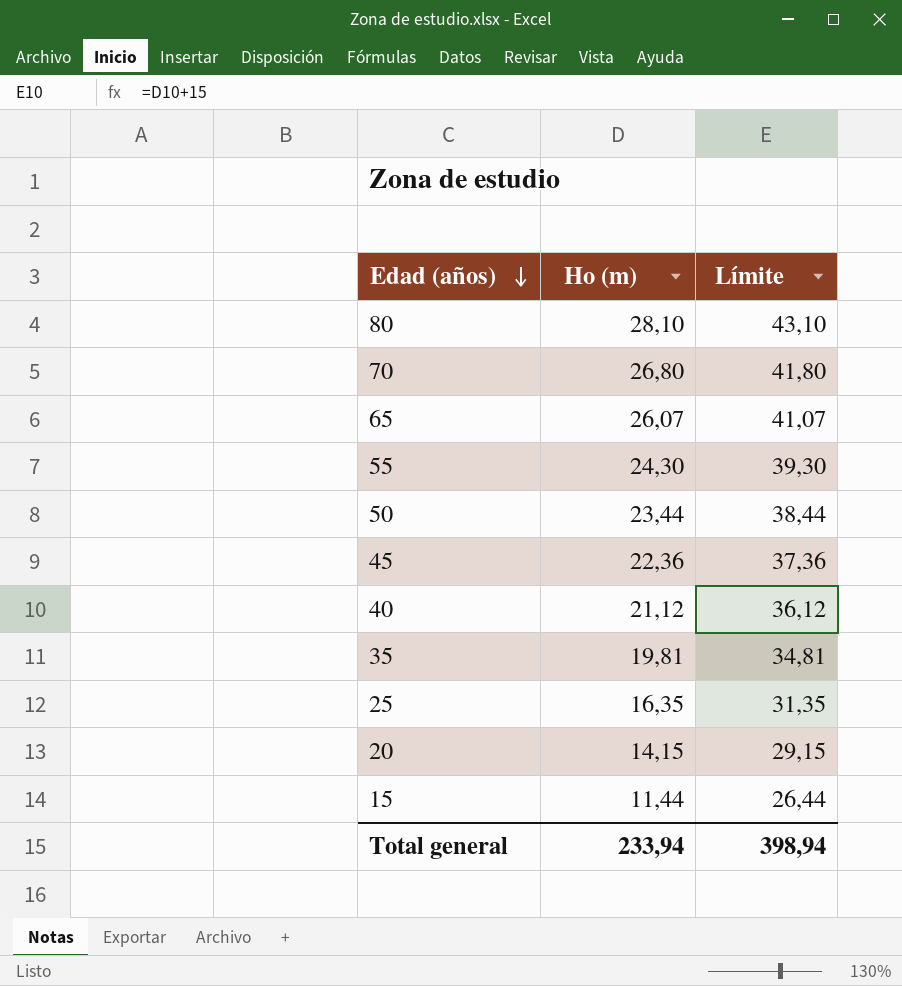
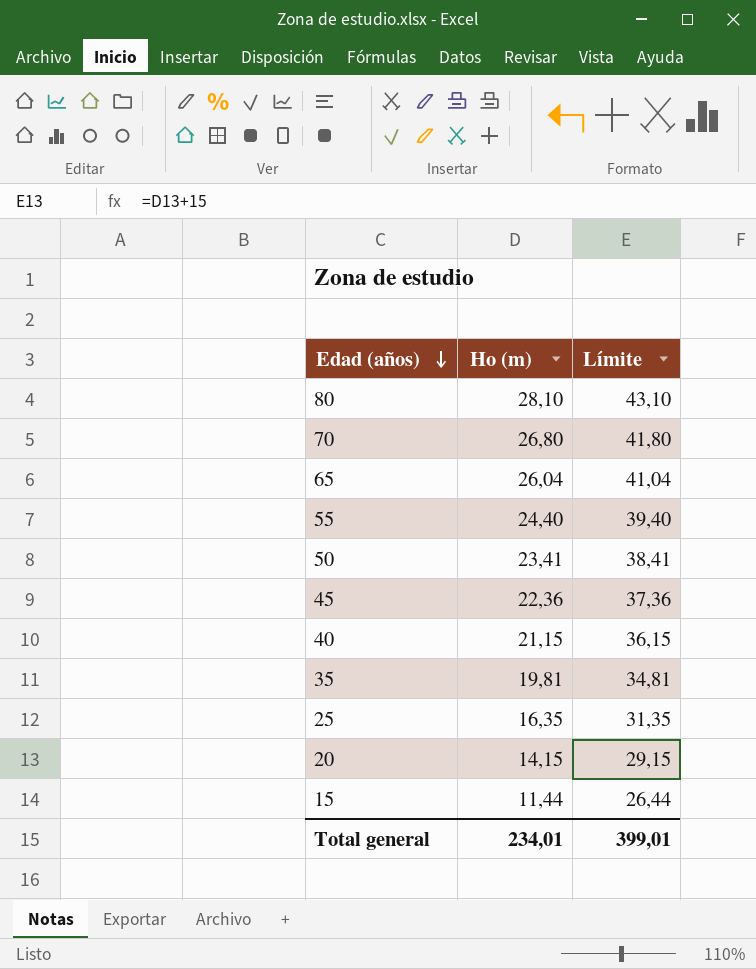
65 | Ho (m): 26,07 -> 26,04
65 | Límite: 41,07 -> 41,04
55 | Ho (m): 24,30 -> 24,40
55 | Límite: 39,30 -> 39,40
50 | Ho (m): 23,44 -> 23,41
50 | Límite: 38,44 -> 38,41
40 | Ho (m): 21,12 -> 21,15
40 | Límite: 36,12 -> 36,15
Total general | Ho (m): 233,94 -> 234,01
Total general | Límite: 398,94 -> 399,01

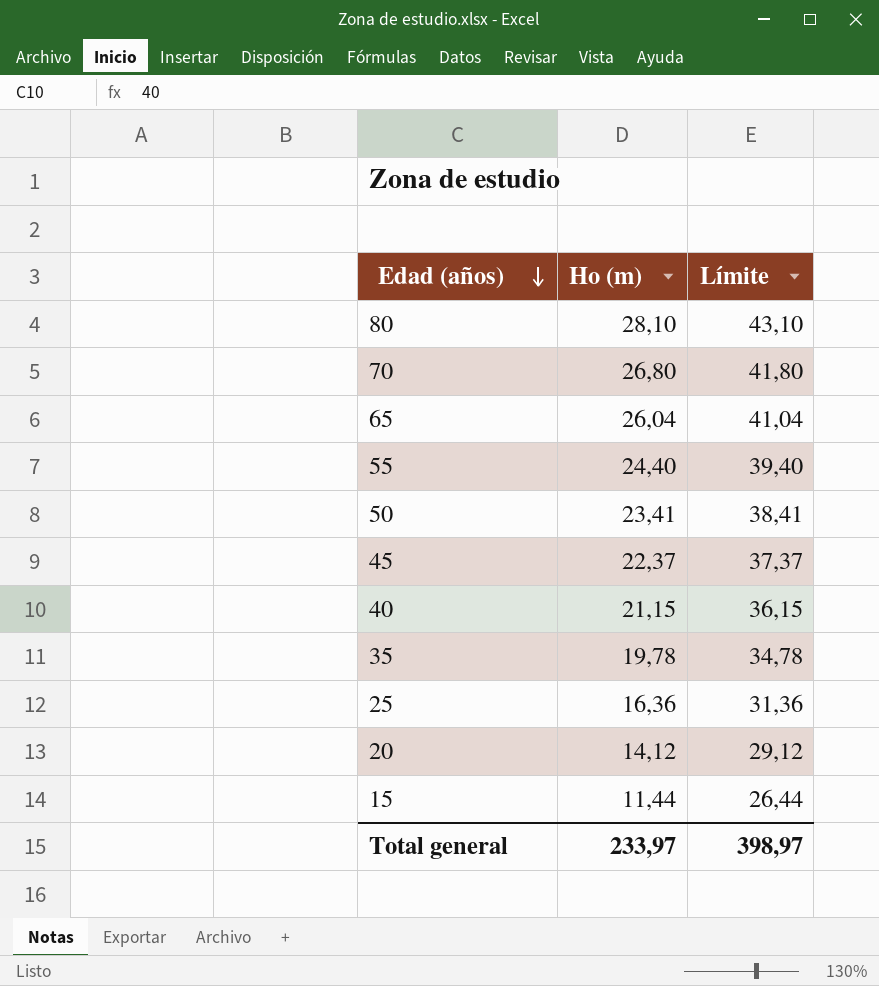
45 | Ho (m): 22,36 -> 22,37
45 | Límite: 37,36 -> 37,37
35 | Ho (m): 19,81 -> 19,78
35 | Límite: 34,81 -> 34,78
25 | Ho (m): 16,35 -> 16,36
25 | Límite: 31,35 -> 31,36
20 | Ho (m): 14,15 -> 14,12
20 | Límite: 29,15 -> 29,12
Total general | Ho (m): 234,01 -> 233,97
Total general | Límite: 399,01 -> 398,97

